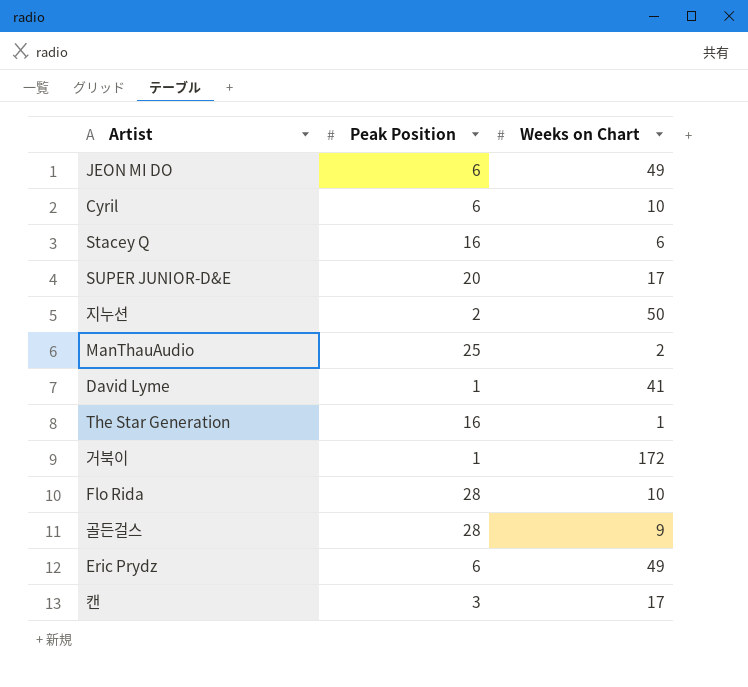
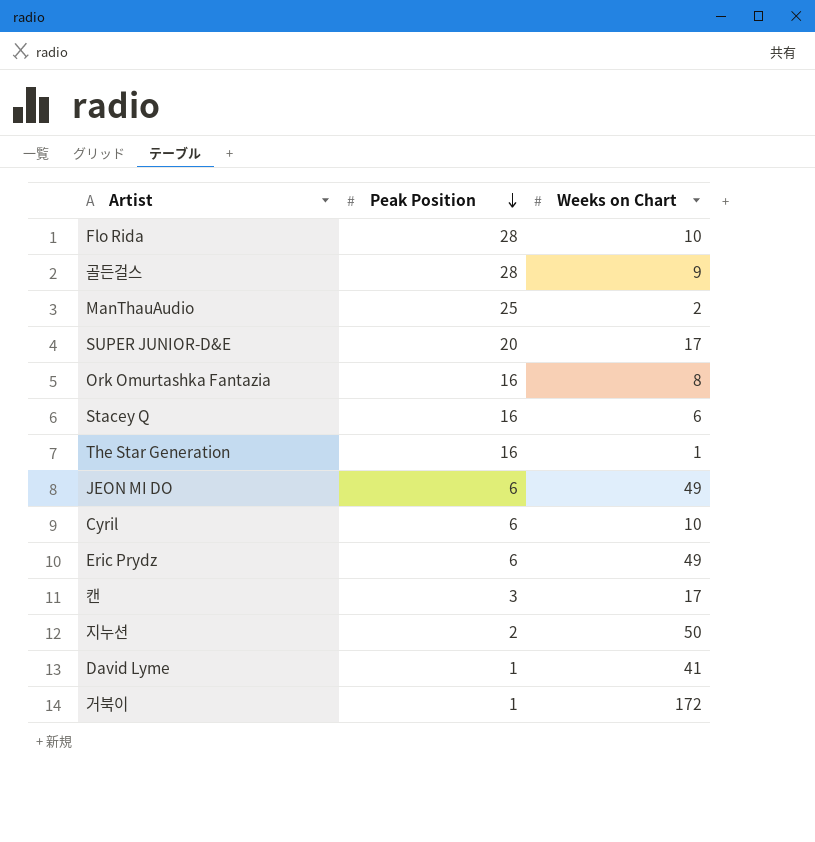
row order: none -> Peak Position descending
row Ork Omurtashka Fantazia: none -> 16 | 8

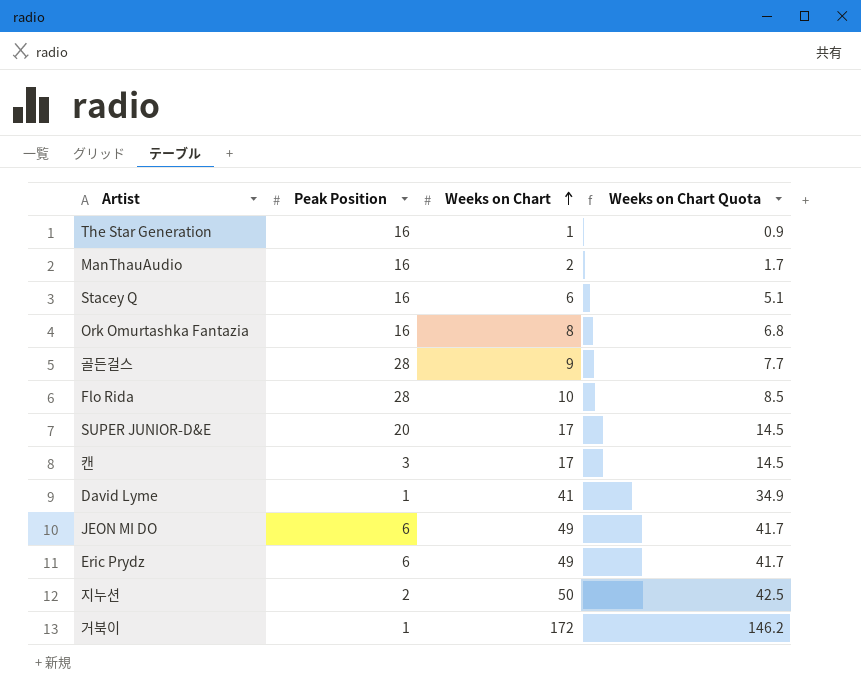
row order: Peak Position descending -> Weeks on Chart ascending
column Weeks on Chart Quota | formula: none -> [Weeks on Chart] * 0.85
row Cyril: 6 | 10 -> none
ManThauAudio | Peak Position: 25 -> 16

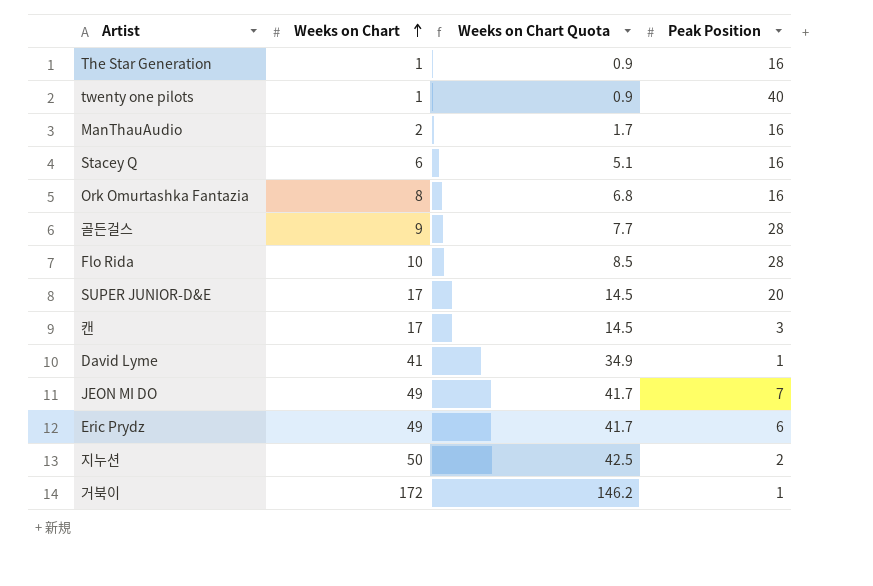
column Peak Position | position: 2 -> 4
row twenty one pilots: none -> 1 | 0.9 | 40
JEON MI DO | Peak Position: 6 -> 7

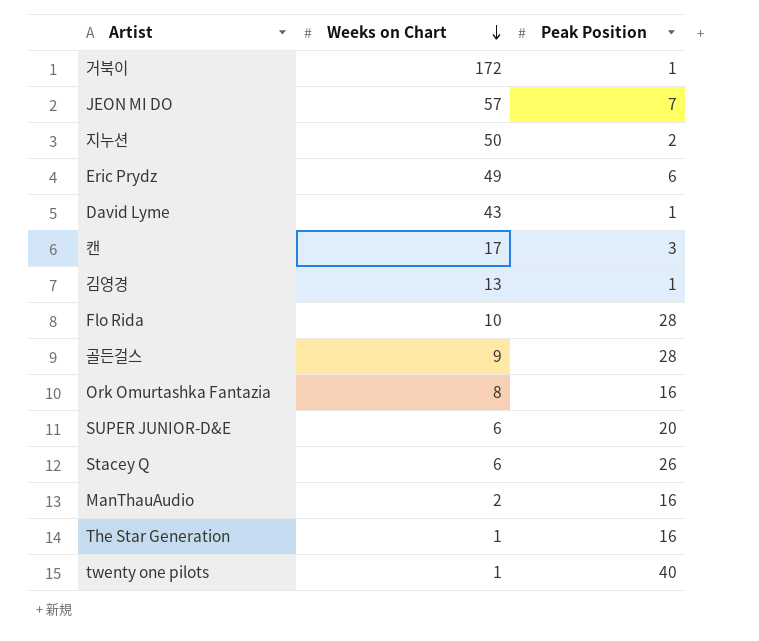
row order: Weeks on Chart ascending -> Weeks on Chart descending
column Weeks on Chart Quota | formula: [Weeks on Chart] * 0.85 -> none
JEON MI DO | Weeks on Chart: 49 -> 57
David Lyme | Weeks on Chart: 41 -> 43
row 김영경: none -> 13 | 1
SUPER JUNIOR-D&E | Weeks on Chart: 17 -> 6
Stacey Q | Peak Position: 16 -> 26

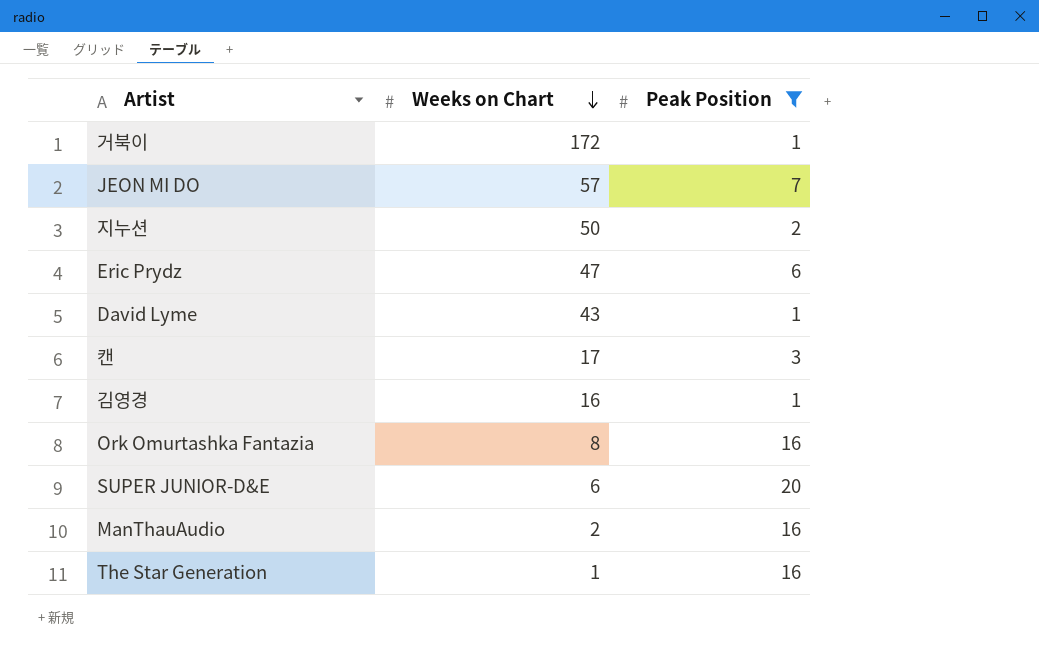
filter: none -> Peak Position <= 20
Eric Prydz | Weeks on Chart: 49 -> 47
김영경 | Weeks on Chart: 13 -> 16

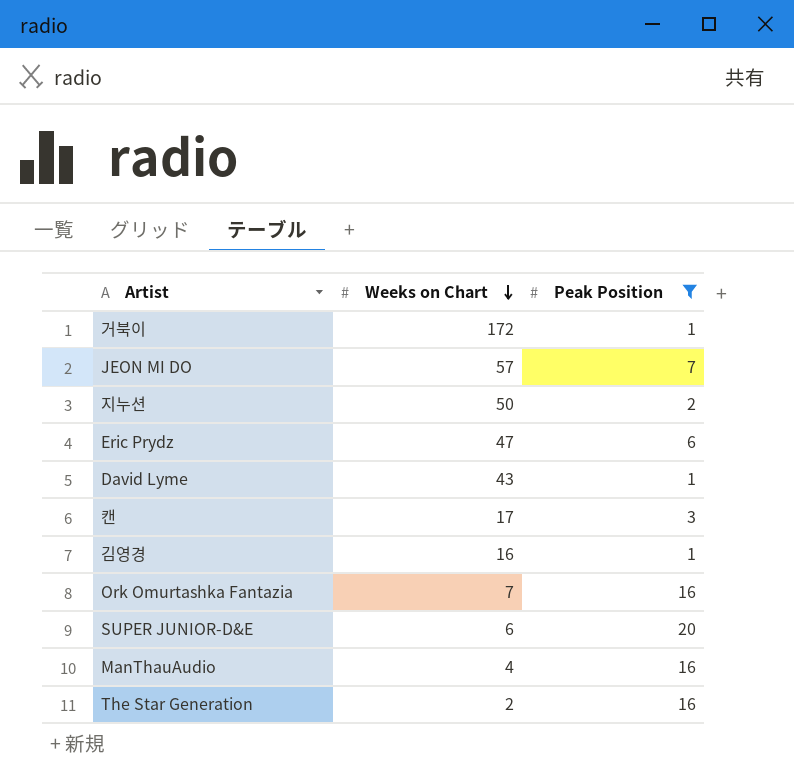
Ork Omurtashka Fantazia | Weeks on Chart: 8 -> 7
ManThauAudio | Weeks on Chart: 2 -> 4
The Star Generation | Weeks on Chart: 1 -> 2

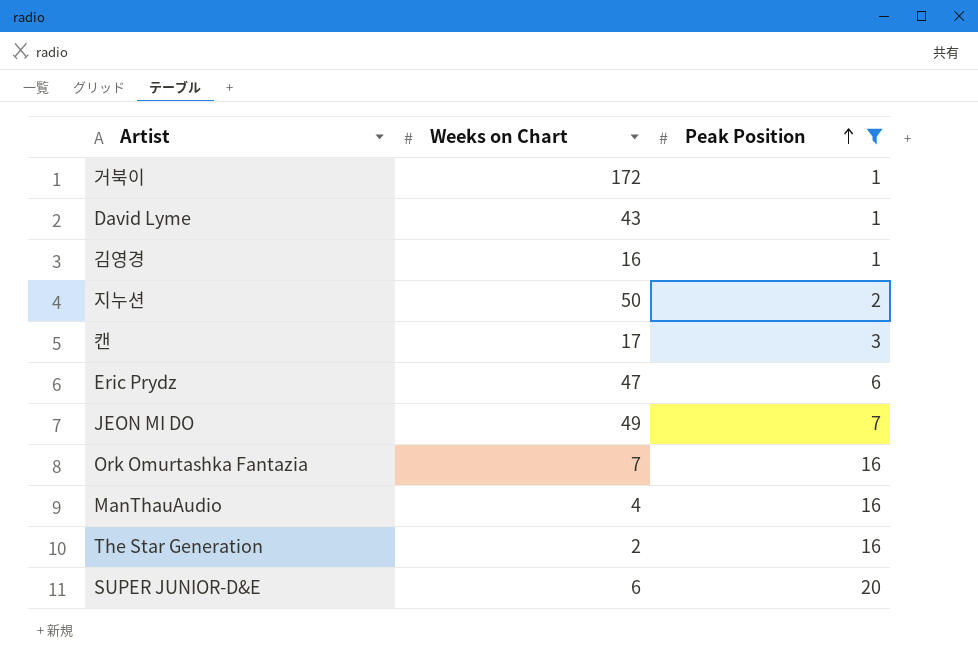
row order: Weeks on Chart descending -> Peak Position ascending
JEON MI DO | Weeks on Chart: 57 -> 49

